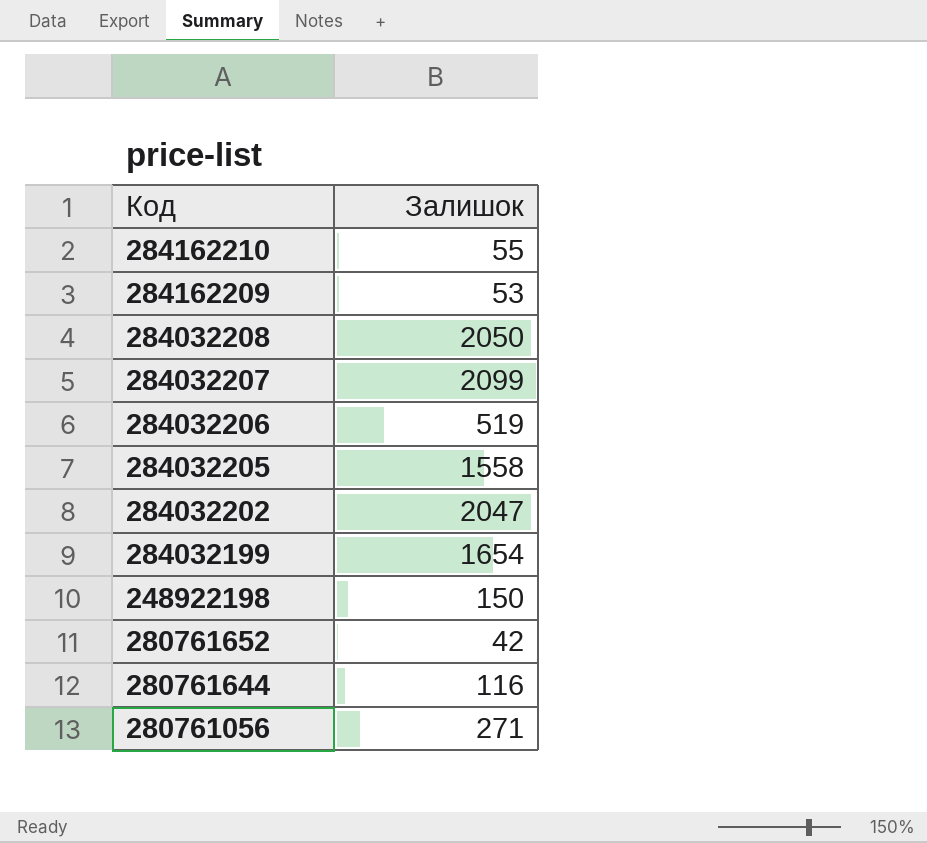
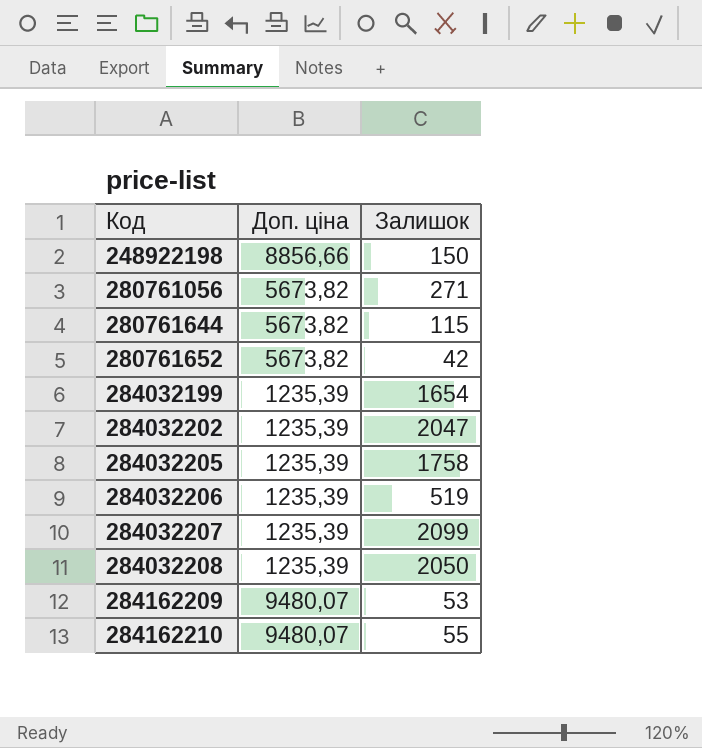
row order: none -> Код ascending
column Доп. ціна | position: none -> 2
280761644 | Залишок: 116 -> 115
284032205 | Залишок: 1558 -> 1758

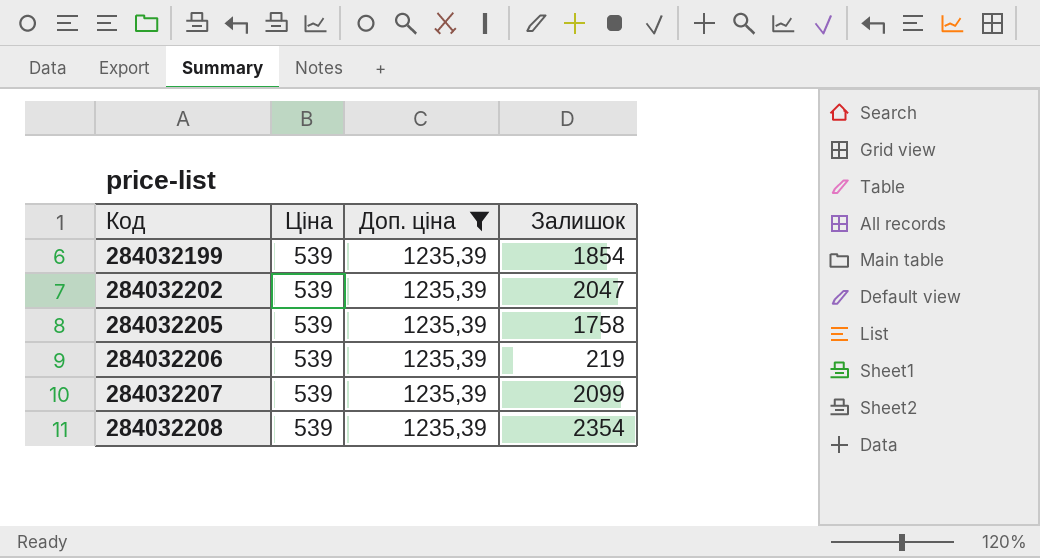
filter: none -> Доп. ціна = 1235,39
column Ціна | position: none -> 2
284032199 | Залишок: 1654 -> 1854
284032206 | Залишок: 519 -> 219
284032208 | Залишок: 2050 -> 2354

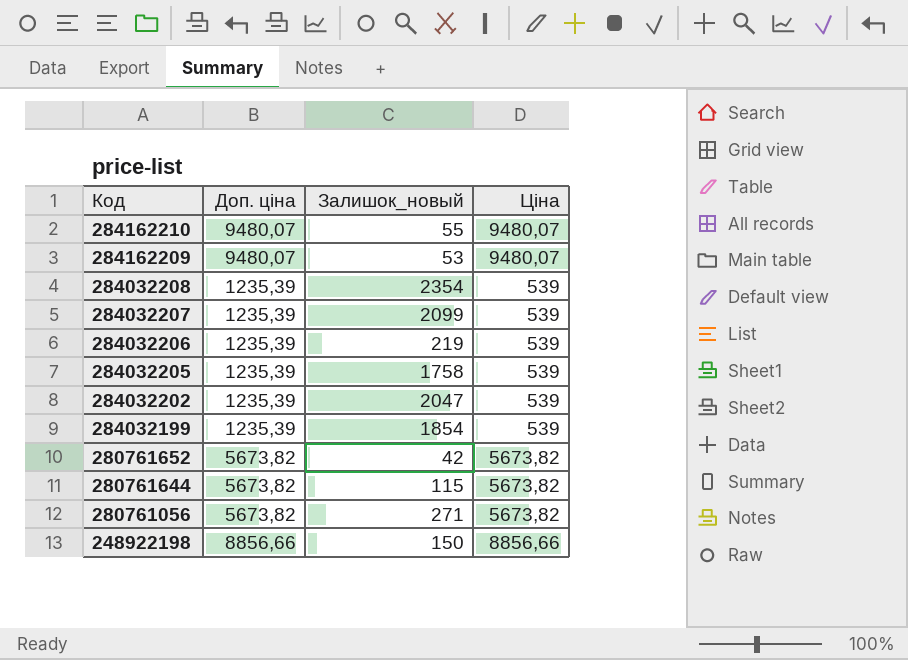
filter: Доп. ціна = 1235,39 -> none
row order: Код ascending -> Код descending
column name: Залишок -> Залишок_новый
column Ціна | position: 2 -> 4

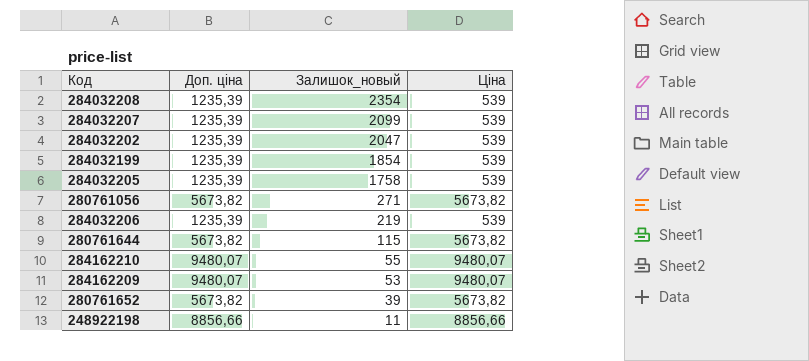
row order: Код descending -> Залишок_новый descending
280761652 | Залишок_новый: 42 -> 39
248922198 | Залишок_новый: 150 -> 11

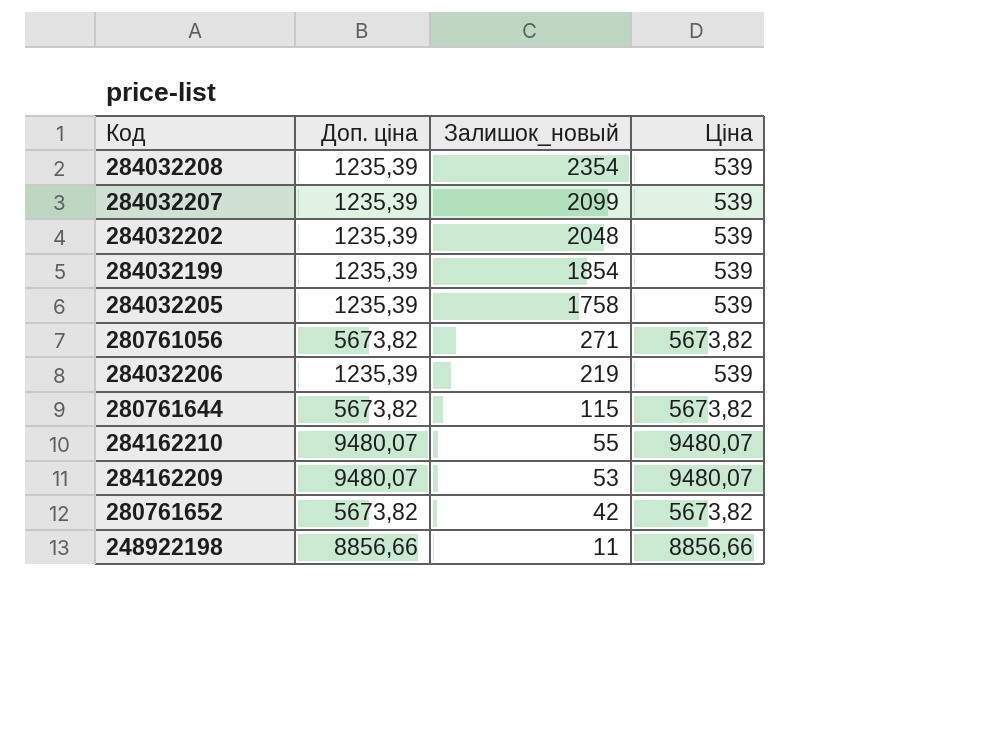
284032202 | Залишок_новый: 2047 -> 2048
280761652 | Залишок_новый: 39 -> 42

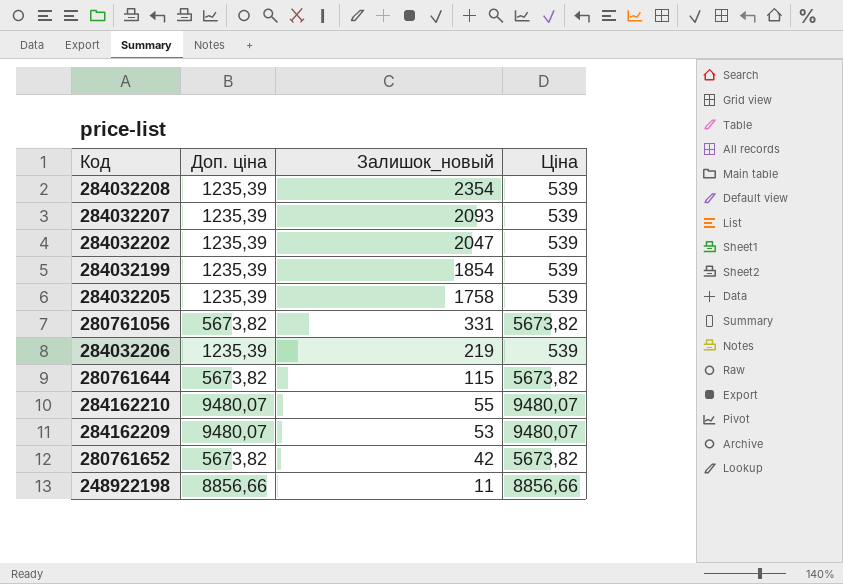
284032207 | Залишок_новый: 2099 -> 2093
284032202 | Залишок_новый: 2048 -> 2047
280761056 | Залишок_новый: 271 -> 331

